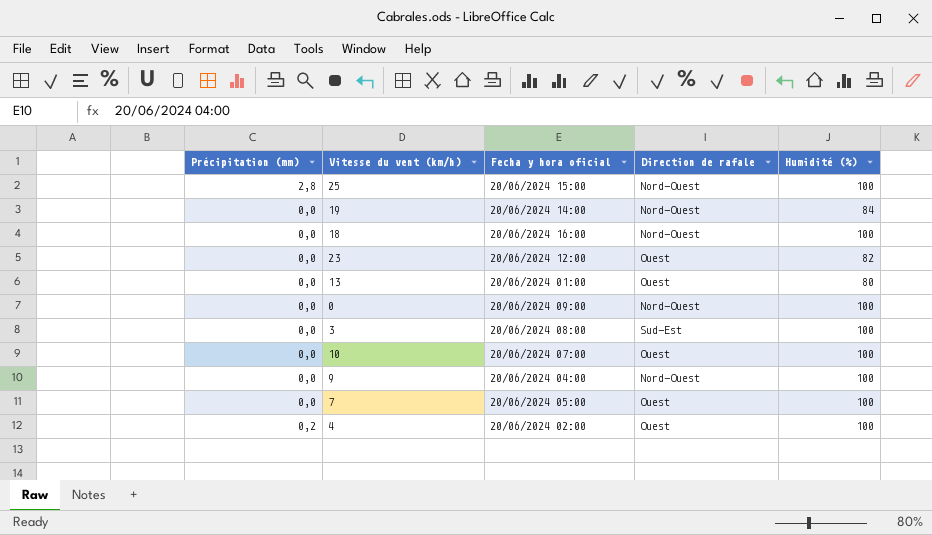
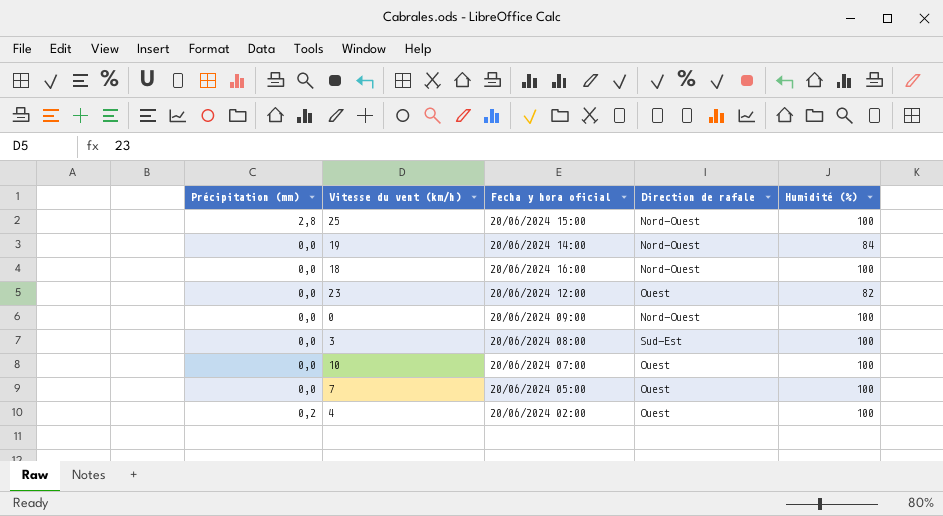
row 13: 0,0 | 20/06/2024 01:00 | Ouest | 80 -> none
row 9: 0,0 | 20/06/2024 04:00 | Nord-Ouest | 100 -> none

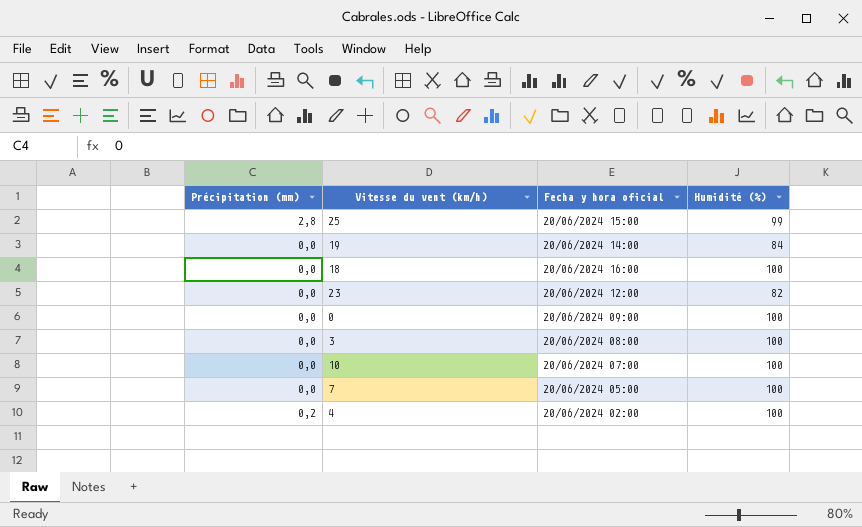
column Direction de rafale | position: 4 -> none
25 | Humidité (%): 100 -> 99

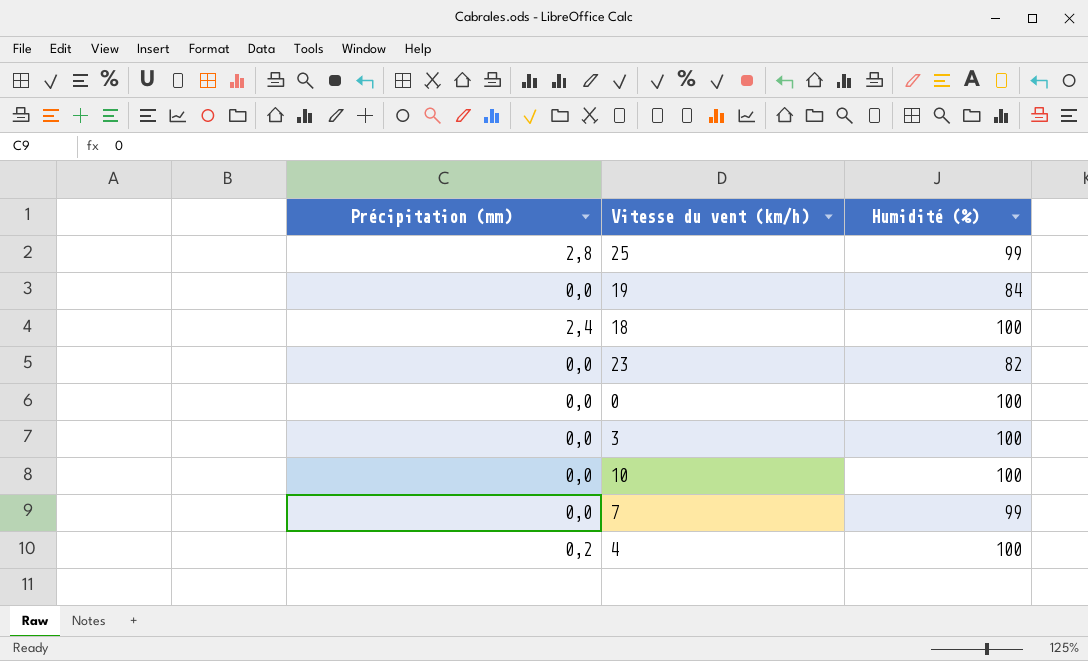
column Fecha y hora oficial | position: 3 -> none
18 | Précipitation (mm): 0,0 -> 2,4
7 | Humidité (%): 100 -> 99

